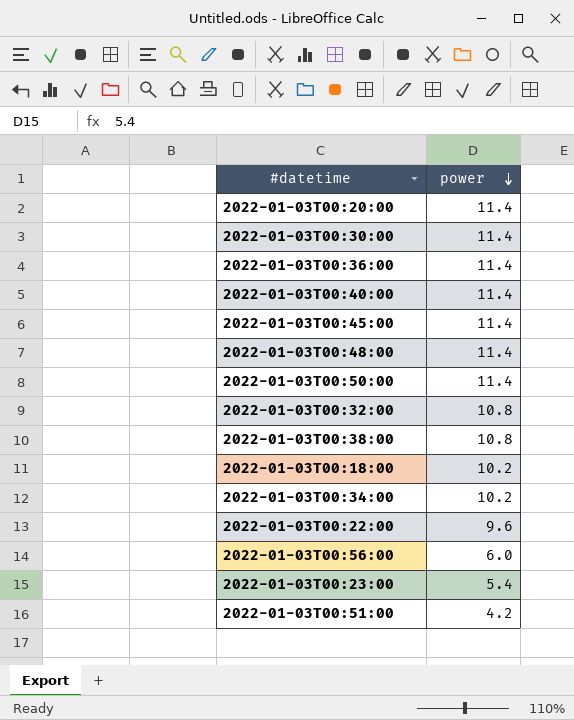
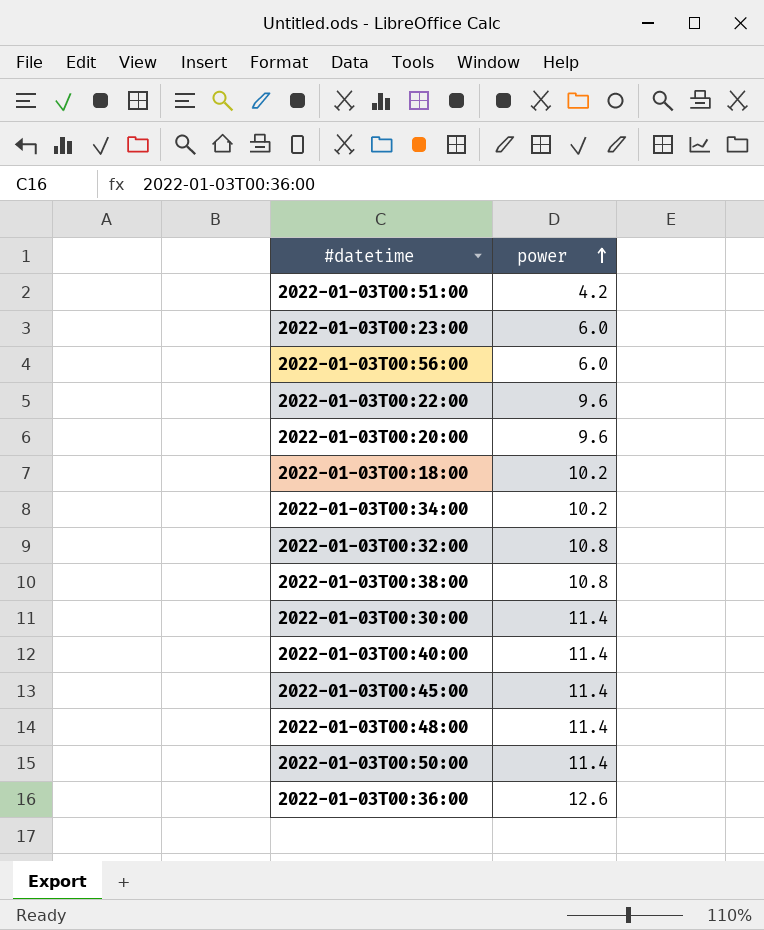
row order: power descending -> power ascending
2022-01-03T00:23:00 | power: 5.4 -> 6.0
2022-01-03T00:20:00 | power: 11.4 -> 9.6
2022-01-03T00:36:00 | power: 11.4 -> 12.6

